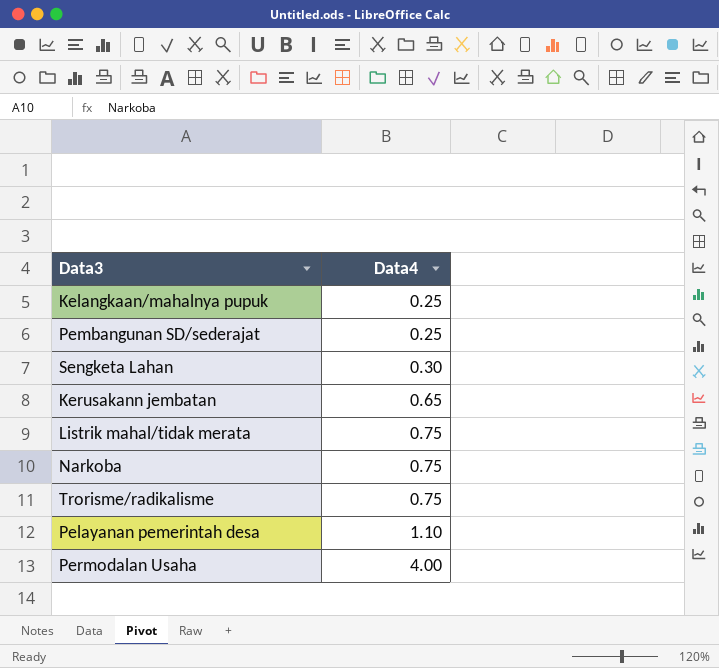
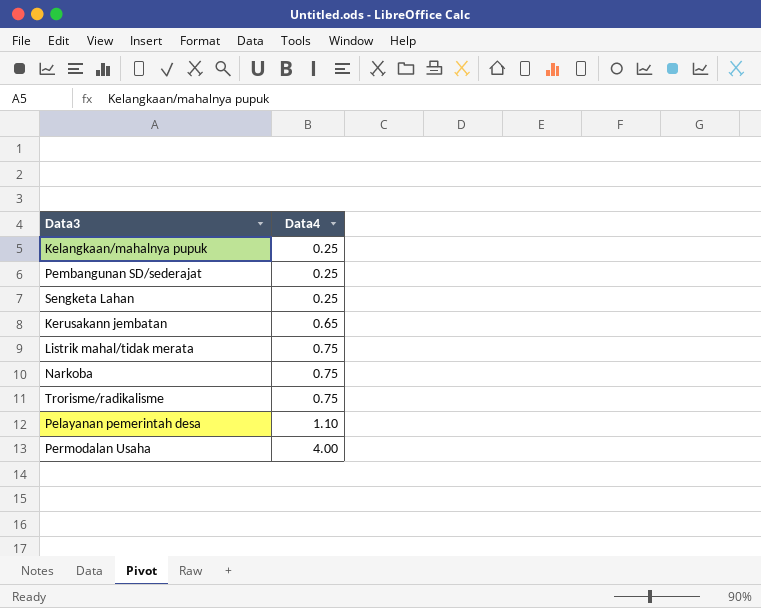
Sengketa Lahan | Data4: 0.30 -> 0.25

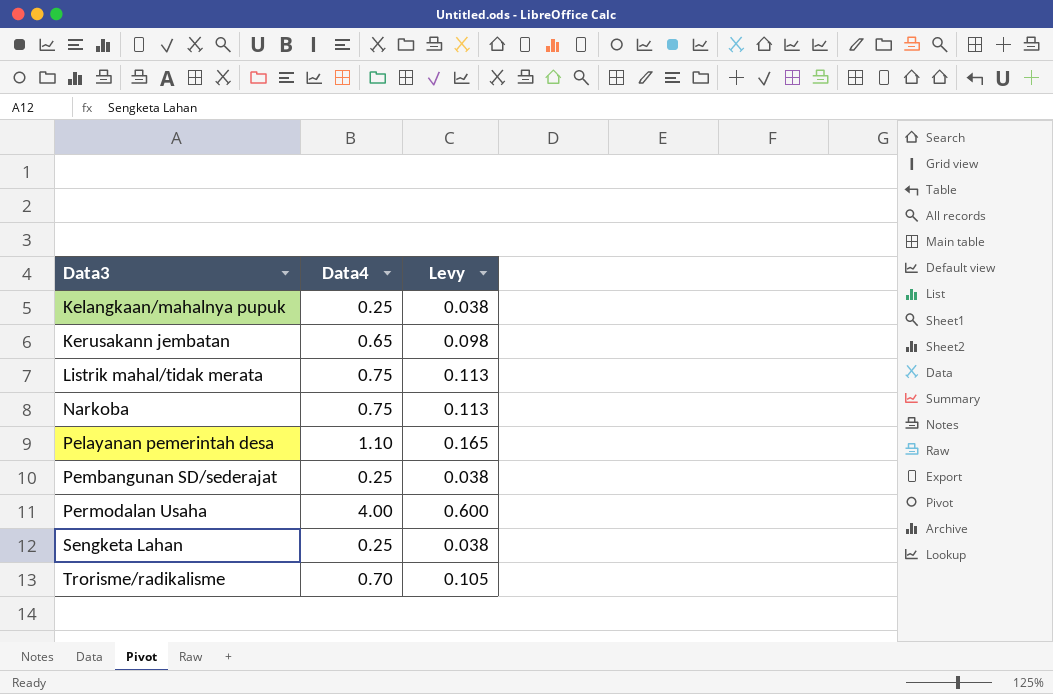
row order: Data4 ascending -> Data3 ascending
column Levy | formula: none -> [Data4] * 0.15
Trorisme/radikalisme | Data4: 0.75 -> 0.70

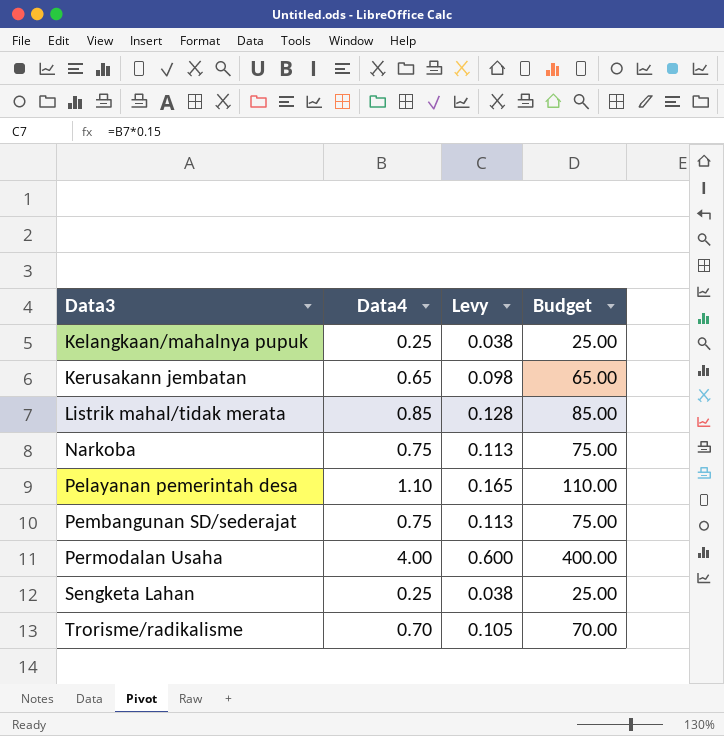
column Budget | formula: none -> [Data4] * 100
Listrik mahal/tidak merata | Data4: 0.75 -> 0.85
Listrik mahal/tidak merata | Levy: 0.113 -> 0.128
Pembangunan SD/sederajat | Data4: 0.25 -> 0.75
Pembangunan SD/sederajat | Levy: 0.038 -> 0.113

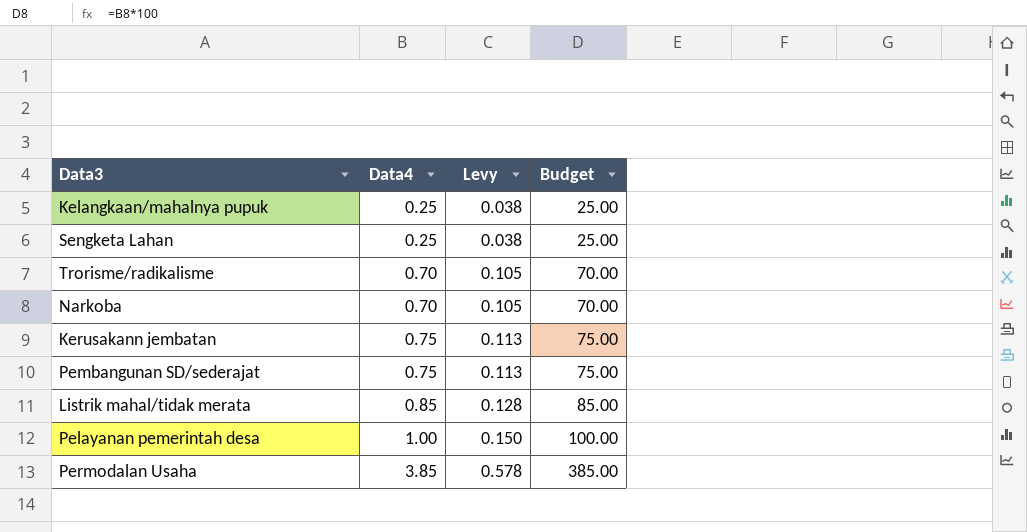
row order: Data3 ascending -> Data4 ascending
Narkoba | Data4: 0.75 -> 0.70
Narkoba | Levy: 0.113 -> 0.105
Narkoba | Budget: 75.00 -> 70.00
Kerusakann jembatan | Data4: 0.65 -> 0.75
Kerusakann jembatan | Levy: 0.098 -> 0.113
Kerusakann jembatan | Budget: 65.00 -> 75.00
Pelayanan pemerintah desa | Data4: 1.10 -> 1.00
Pelayanan pemerintah desa | Levy: 0.165 -> 0.150
Pelayanan pemerintah desa | Budget: 110.00 -> 100.00
Permodalan Usaha | Data4: 4.00 -> 3.85
Permodalan Usaha | Levy: 0.600 -> 0.578
Permodalan Usaha | Budget: 400.00 -> 385.00

